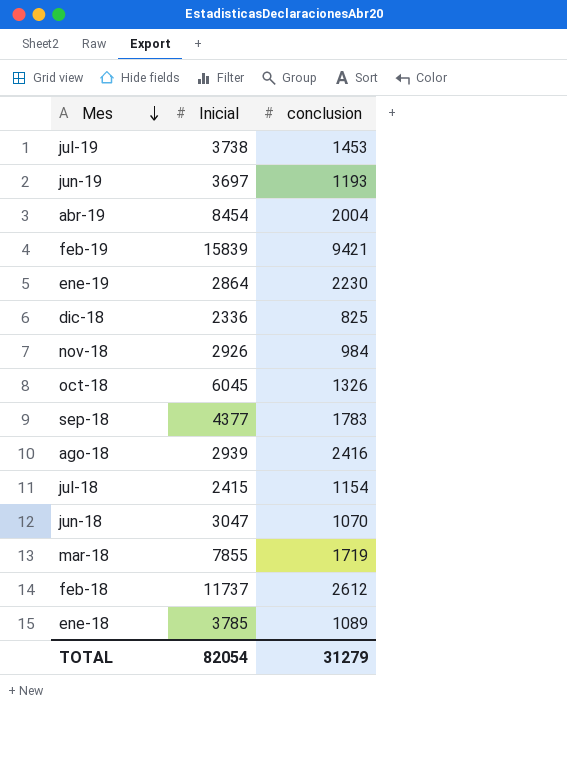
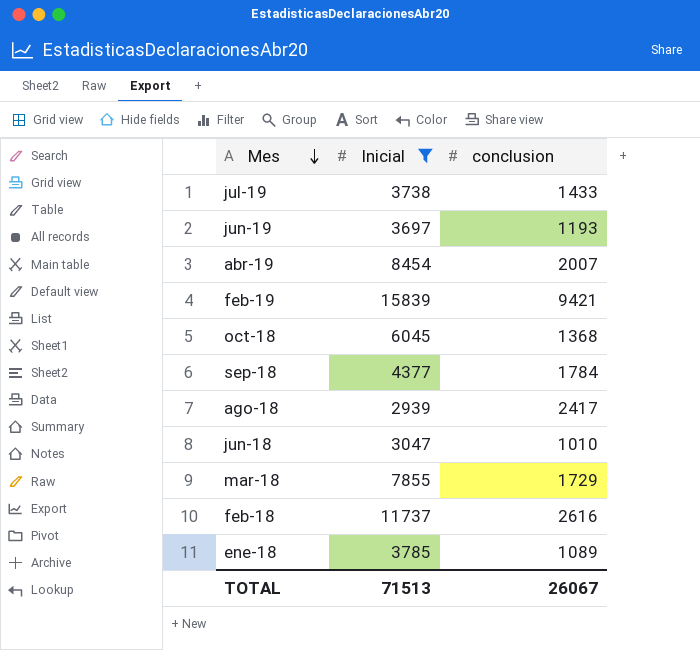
filter: none -> Inicial >= 2939
jul-19 | conclusion: 1453 -> 1433
abr-19 | conclusion: 2004 -> 2007
oct-18 | conclusion: 1326 -> 1368
sep-18 | conclusion: 1783 -> 1784
ago-18 | conclusion: 2416 -> 2417
jun-18 | conclusion: 1070 -> 1010
mar-18 | conclusion: 1719 -> 1729
feb-18 | conclusion: 2612 -> 2616
TOTAL | Inicial: 82054 -> 71513
TOTAL | conclusion: 31279 -> 26067

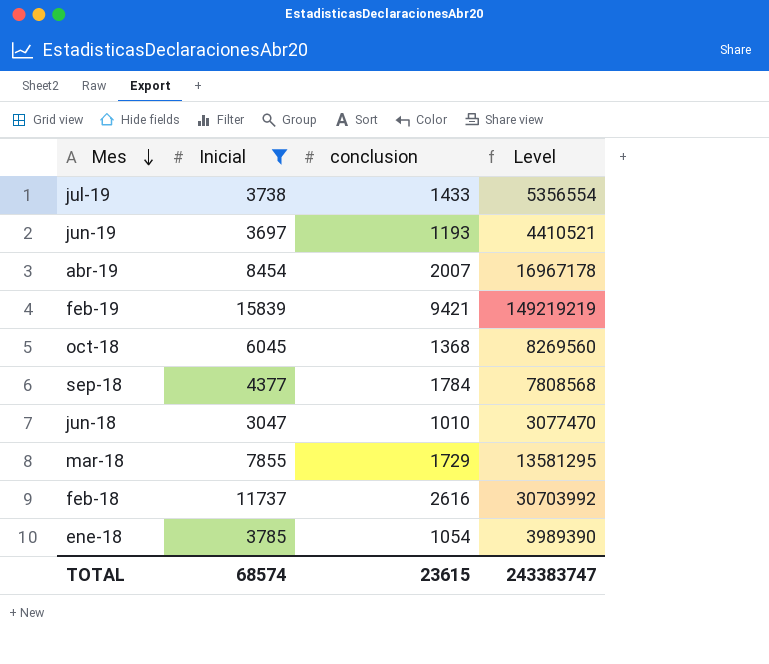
column Level | formula: none -> [Inicial] * [conclusion]
row ago-18: 2939 | 2417 -> none
ene-18 | conclusion: 1089 -> 1054
TOTAL | Inicial: 71513 -> 68574
TOTAL | conclusion: 26067 -> 23615

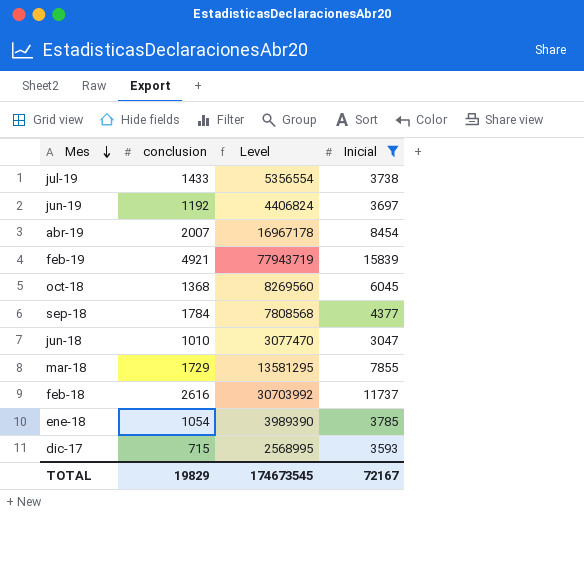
column Inicial | position: 2 -> 4
jun-19 | conclusion: 1193 -> 1192
jun-19 | Level: 4410521 -> 4406824
feb-19 | conclusion: 9421 -> 4921
feb-19 | Level: 149219219 -> 77943719
row dic-17: none -> 715 | 2568995 | 3593
TOTAL | conclusion: 23615 -> 19829
TOTAL | Level: 243383747 -> 174673545
TOTAL | Inicial: 68574 -> 72167

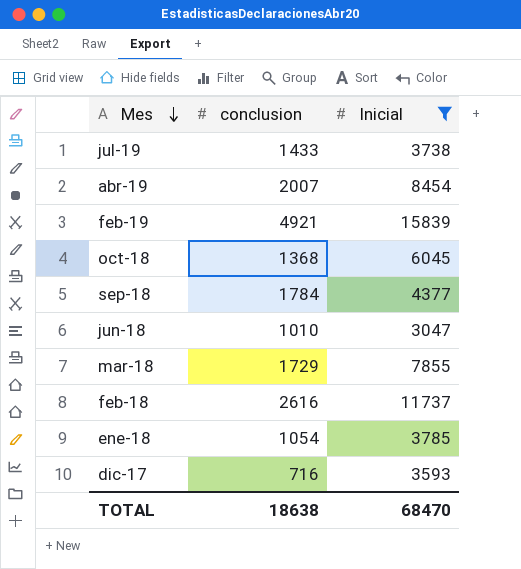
column Level | formula: [conclusion] * [Inicial] -> none
row jun-19: 1192 | 4406824 | 3697 -> none
dic-17 | conclusion: 715 -> 716
TOTAL | conclusion: 19829 -> 18638
TOTAL | Inicial: 72167 -> 68470

